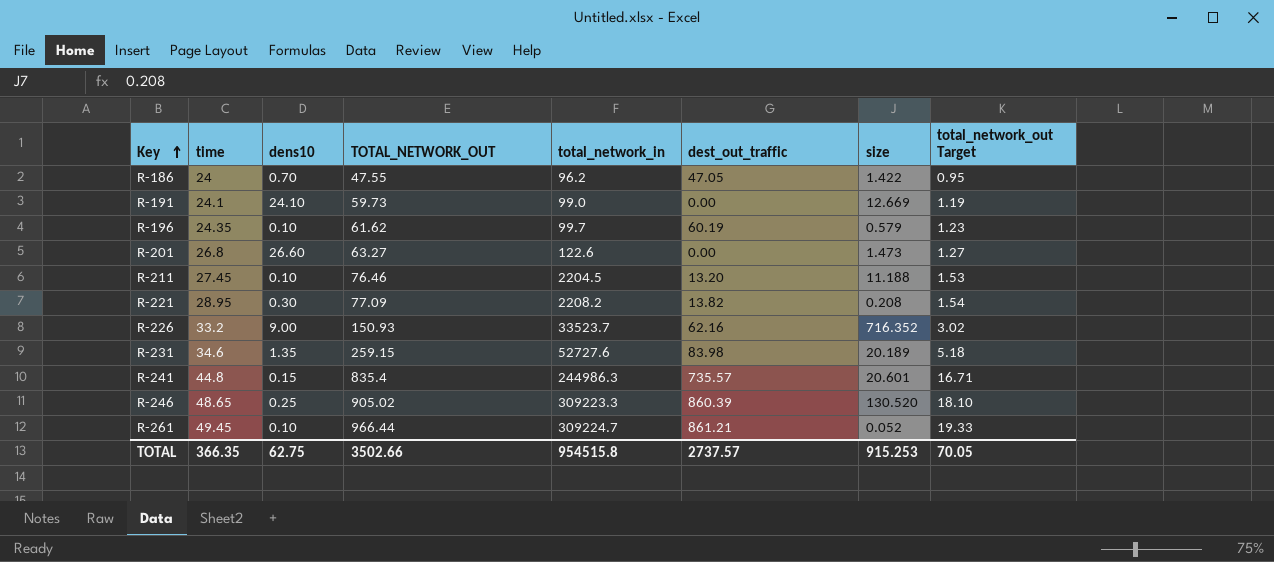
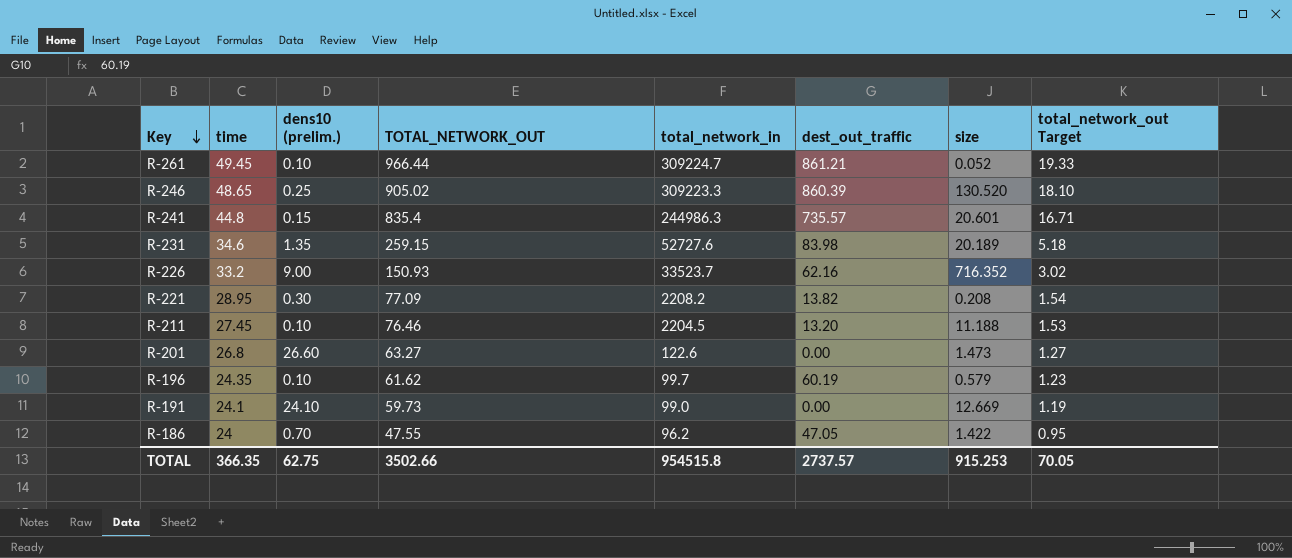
row order: Key ascending -> Key descending
column name: dens10 -> dens10 (prelim.)

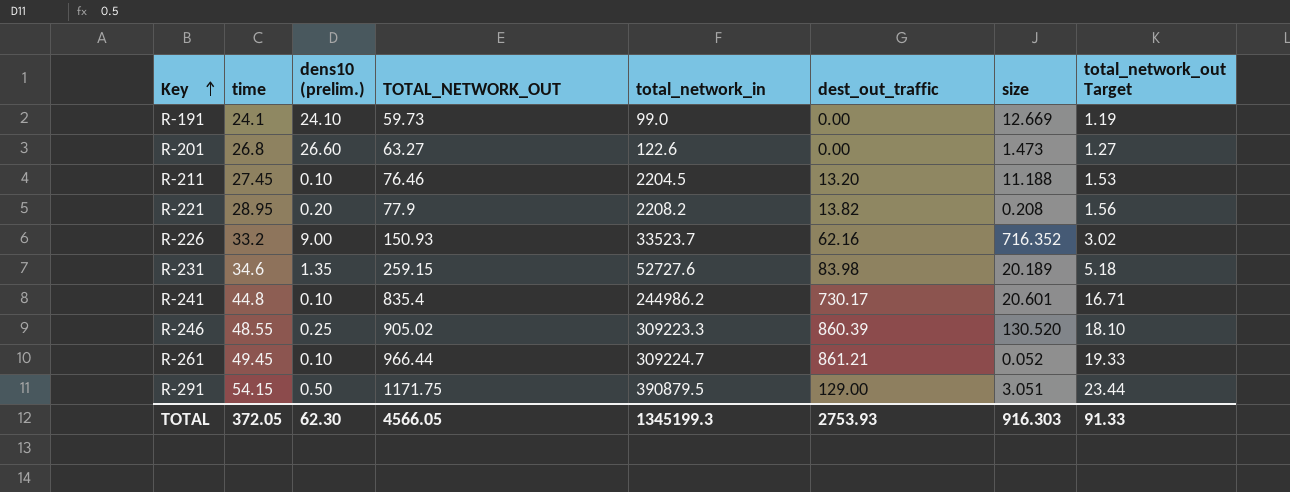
row order: Key descending -> Key ascending
row R-196: 24.35 | 0.10 | 61.62 | 99.7 | 60.19 | 0.579 | 1.23 -> none
row R-186: 24 | 0.70 | 47.55 | 96.2 | 47.05 | 1.422 | 0.95 -> none
R-221 | dens10 (prelim.): 0.30 -> 0.20
R-221 | TOTAL_NETWORK_OUT: 77.09 -> 77.9
R-221 | total_network_out Target: 1.54 -> 1.56
R-241 | dens10 (prelim.): 0.15 -> 0.10
R-241 | total_network_in: 244986.3 -> 244986.2
R-241 | dest_out_traffic: 735.57 -> 730.17
R-246 | time: 48.65 -> 48.55
row R-291: none -> 54.15 | 0.50 | 1171.75 | 390879.5 | 129.00 | 3.051 | 23.44
TOTAL | time: 366.35 -> 372.05
TOTAL | dens10 (prelim.): 62.75 -> 62.30
TOTAL | TOTAL_NETWORK_OUT: 3502.66 -> 4566.05
TOTAL | total_network_in: 954515.8 -> 1345199.3
TOTAL | dest_out_traffic: 2737.57 -> 2753.93
TOTAL | size: 915.253 -> 916.303
TOTAL | total_network_out Target: 70.05 -> 91.33

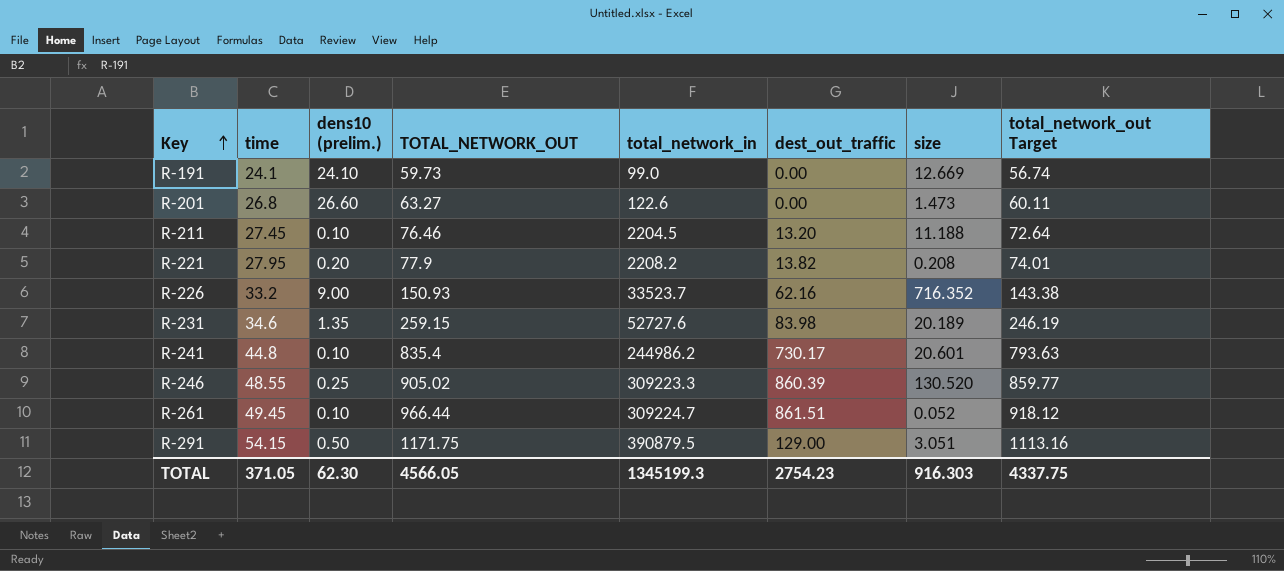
column total_network_out Target | formula: [TOTAL_NETWORK_OUT] * 0.02 -> [TOTAL_NETWORK_OUT] * 0.95
R-221 | time: 28.95 -> 27.95
R-261 | dest_out_traffic: 861.21 -> 861.51
TOTAL | time: 372.05 -> 371.05
TOTAL | dest_out_traffic: 2753.93 -> 2754.23
TOTAL | total_network_out Target: 91.33 -> 4337.75

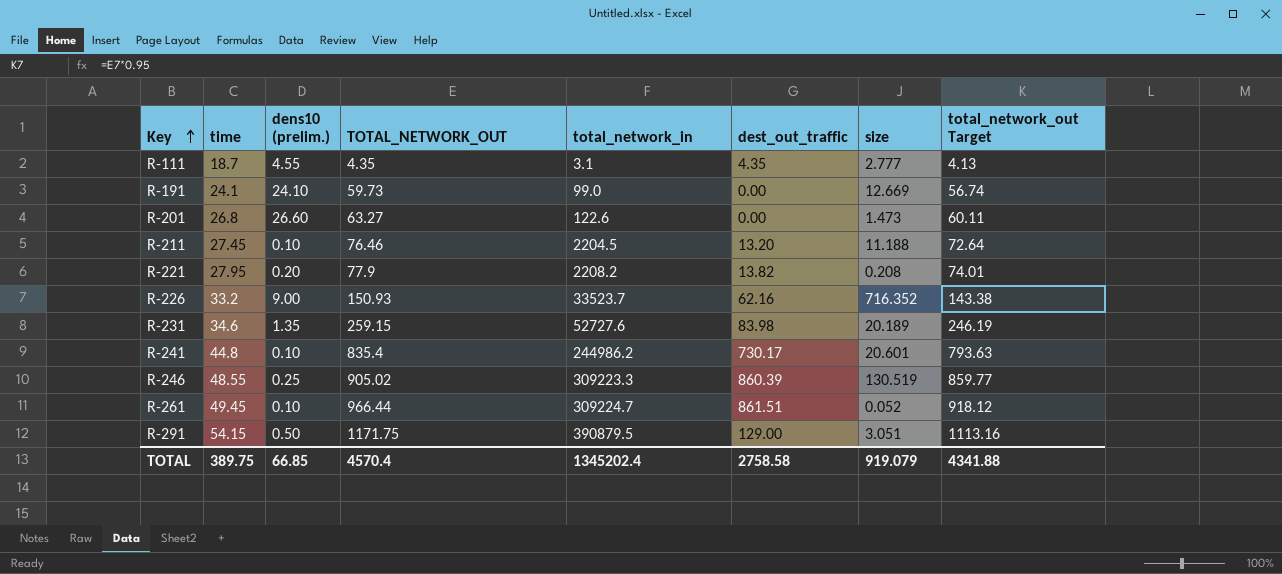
row R-111: none -> 18.7 | 4.55 | 4.35 | 3.1 | 4.35 | 2.777 | 4.13
R-246 | size: 130.520 -> 130.519
TOTAL | time: 371.05 -> 389.75
TOTAL | dens10 (prelim.): 62.30 -> 66.85
TOTAL | TOTAL_NETWORK_OUT: 4566.05 -> 4570.4
TOTAL | total_network_in: 1345199.3 -> 1345202.4
TOTAL | dest_out_traffic: 2754.23 -> 2758.58
TOTAL | size: 916.303 -> 919.079
TOTAL | total_network_out Target: 4337.75 -> 4341.88

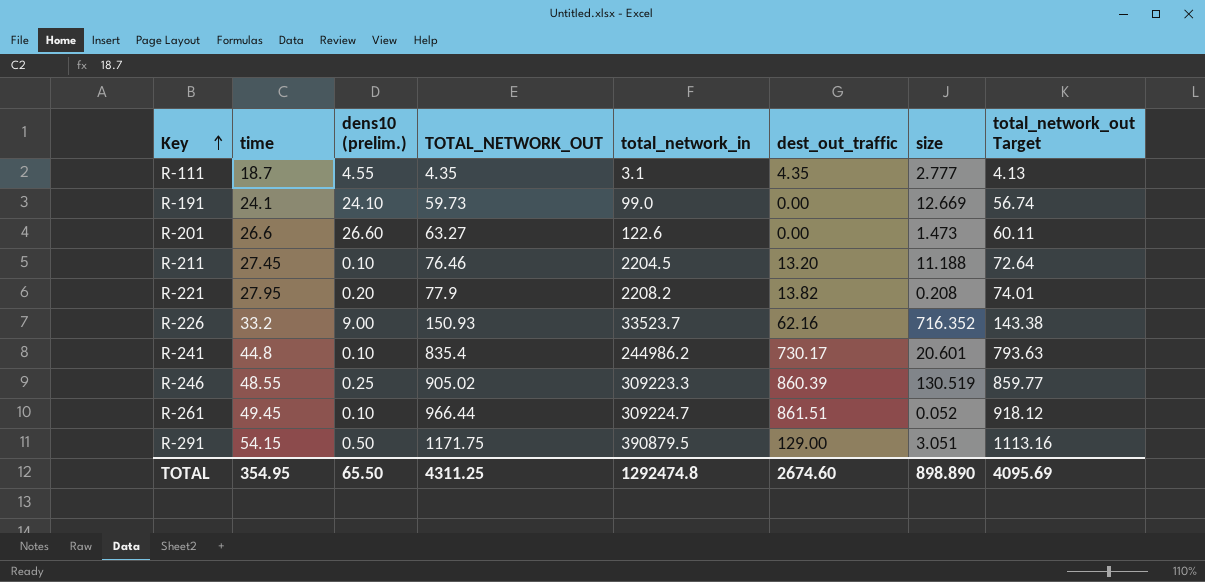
row R-231: 34.6 | 1.35 | 259.15 | 52727.6 | 83.98 | 20.189 | 246.19 -> none
R-201 | time: 26.8 -> 26.6
TOTAL | time: 389.75 -> 354.95
TOTAL | dens10 (prelim.): 66.85 -> 65.50
TOTAL | TOTAL_NETWORK_OUT: 4570.4 -> 4311.25
TOTAL | total_network_in: 1345202.4 -> 1292474.8
TOTAL | dest_out_traffic: 2758.58 -> 2674.60
TOTAL | size: 919.079 -> 898.890
TOTAL | total_network_out Target: 4341.88 -> 4095.69

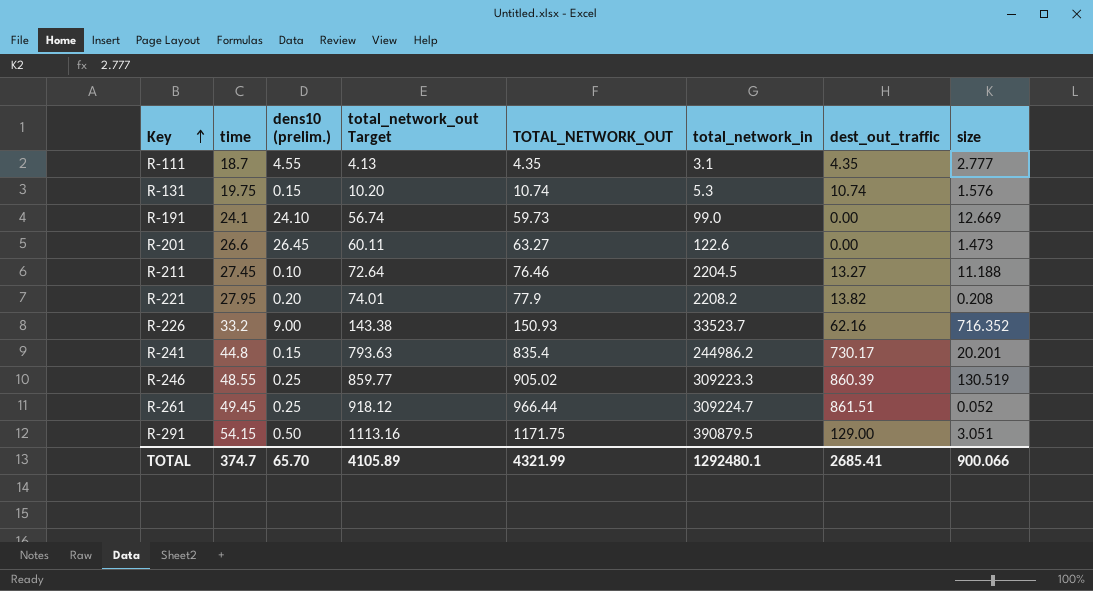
column total_network_out Target | position: 8 -> 4
row R-131: none -> 19.75 | 0.15 | 10.20 | 10.74 | 5.3 | 10.74 | 1.576
R-201 | dens10 (prelim.): 26.60 -> 26.45
R-211 | dest_out_traffic: 13.20 -> 13.27
R-241 | dens10 (prelim.): 0.10 -> 0.15
R-241 | size: 20.601 -> 20.201
R-261 | dens10 (prelim.): 0.10 -> 0.25
TOTAL | time: 354.95 -> 374.7
TOTAL | dens10 (prelim.): 65.50 -> 65.70
TOTAL | total_network_out Target: 4095.69 -> 4105.89
TOTAL | TOTAL_NETWORK_OUT: 4311.25 -> 4321.99
TOTAL | total_network_in: 1292474.8 -> 1292480.1
TOTAL | dest_out_traffic: 2674.60 -> 2685.41
TOTAL | size: 898.890 -> 900.066

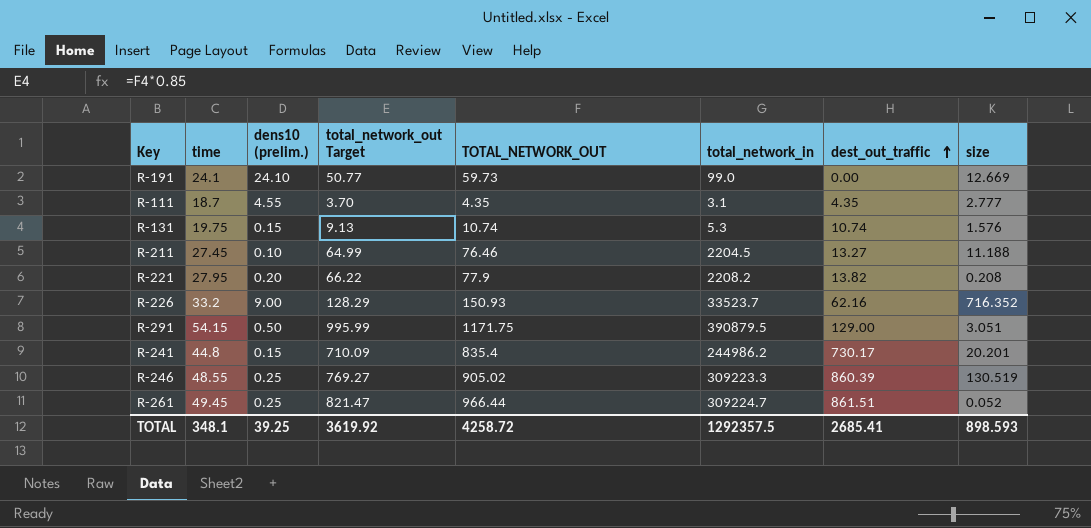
row order: Key ascending -> dest_out_traffic ascending
column total_network_out Target | formula: [TOTAL_NETWORK_OUT] * 0.95 -> [TOTAL_NETWORK_OUT] * 0.85
row R-201: 26.6 | 26.45 | 60.11 | 63.27 | 122.6 | 0.00 | 1.473 -> none
TOTAL | time: 374.7 -> 348.1
TOTAL | dens10 (prelim.): 65.70 -> 39.25
TOTAL | total_network_out Target: 4105.89 -> 3619.92
TOTAL | TOTAL_NETWORK_OUT: 4321.99 -> 4258.72
TOTAL | total_network_in: 1292480.1 -> 1292357.5
TOTAL | size: 900.066 -> 898.593

